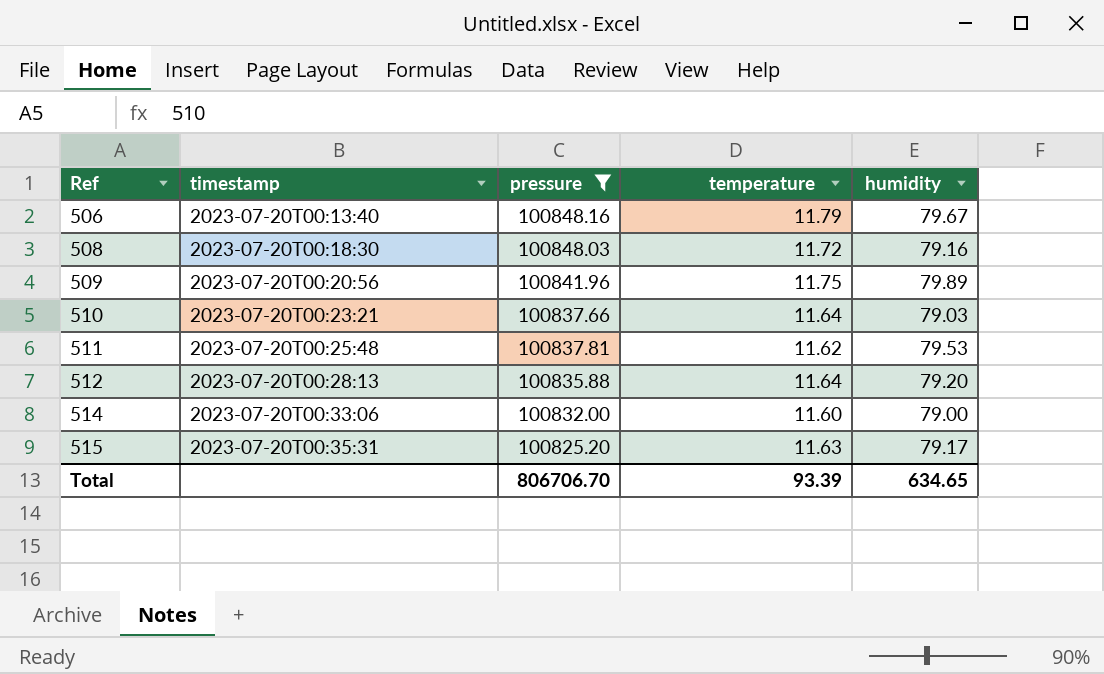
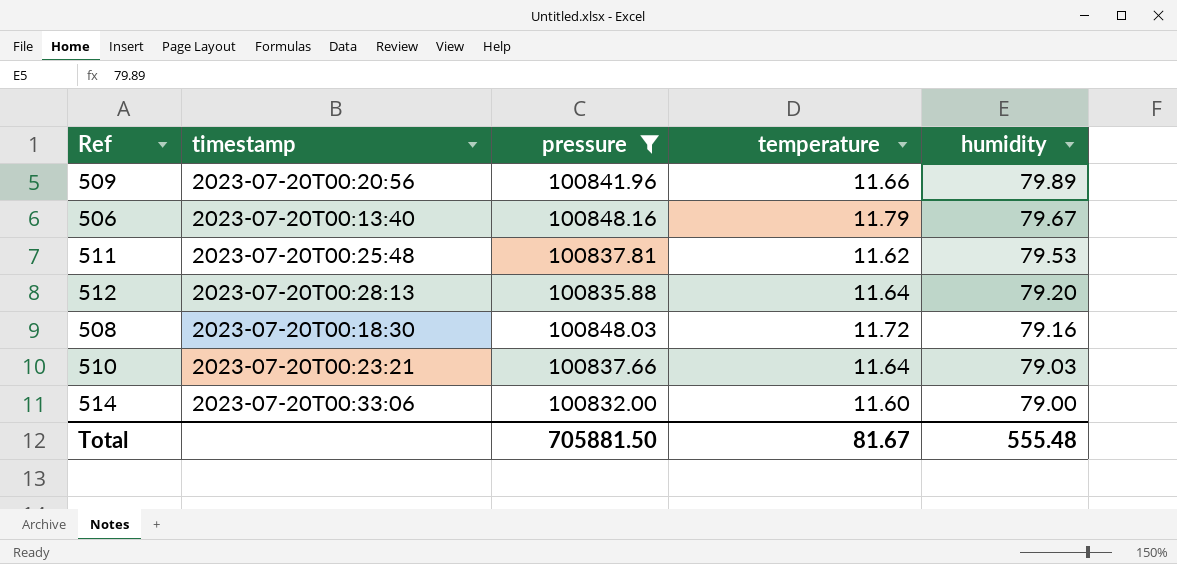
row order: Ref ascending -> humidity descending
row 515: 2023-07-20T00:35:31 | 100825.20 | 11.63 | 79.17 -> none
509 | temperature: 11.75 -> 11.66
Total | pressure: 806706.70 -> 705881.50
Total | temperature: 93.39 -> 81.67
Total | humidity: 634.65 -> 555.48

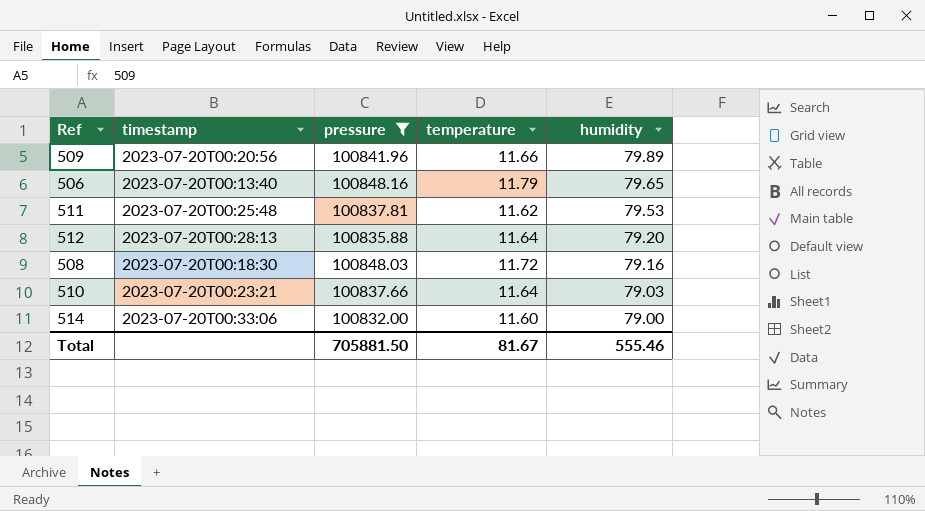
506 | humidity: 79.67 -> 79.65
Total | humidity: 555.48 -> 555.46

